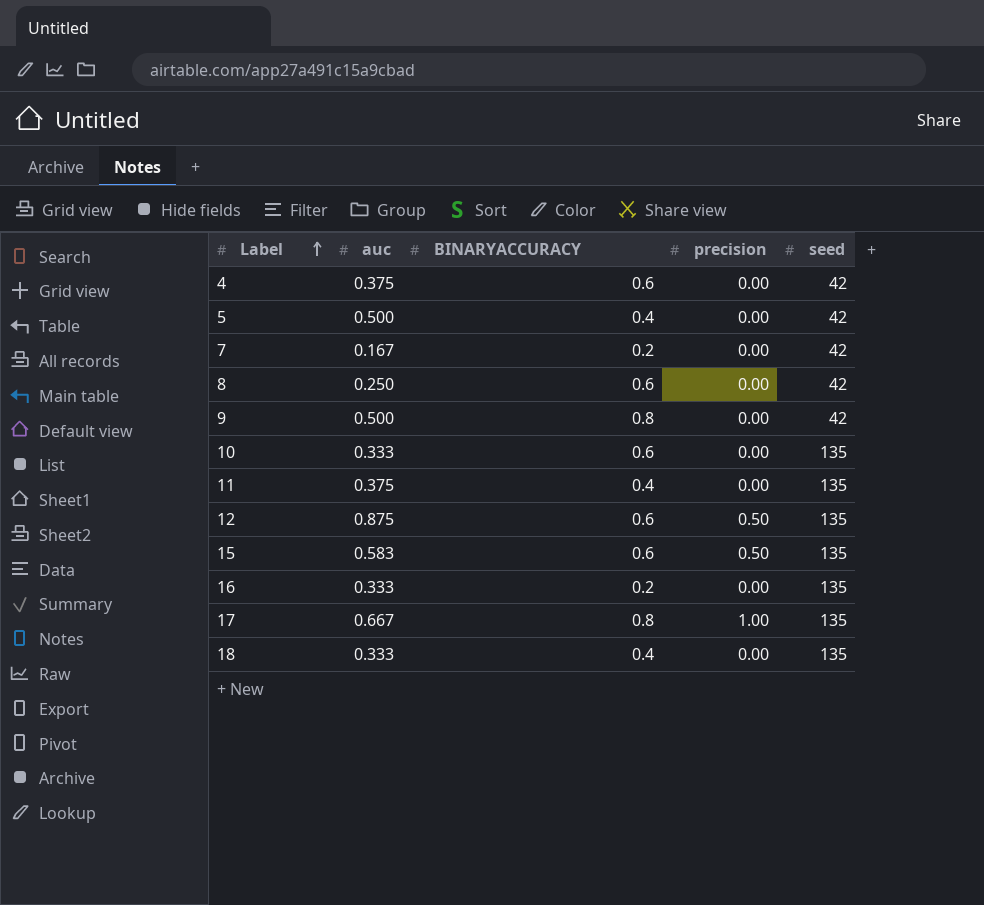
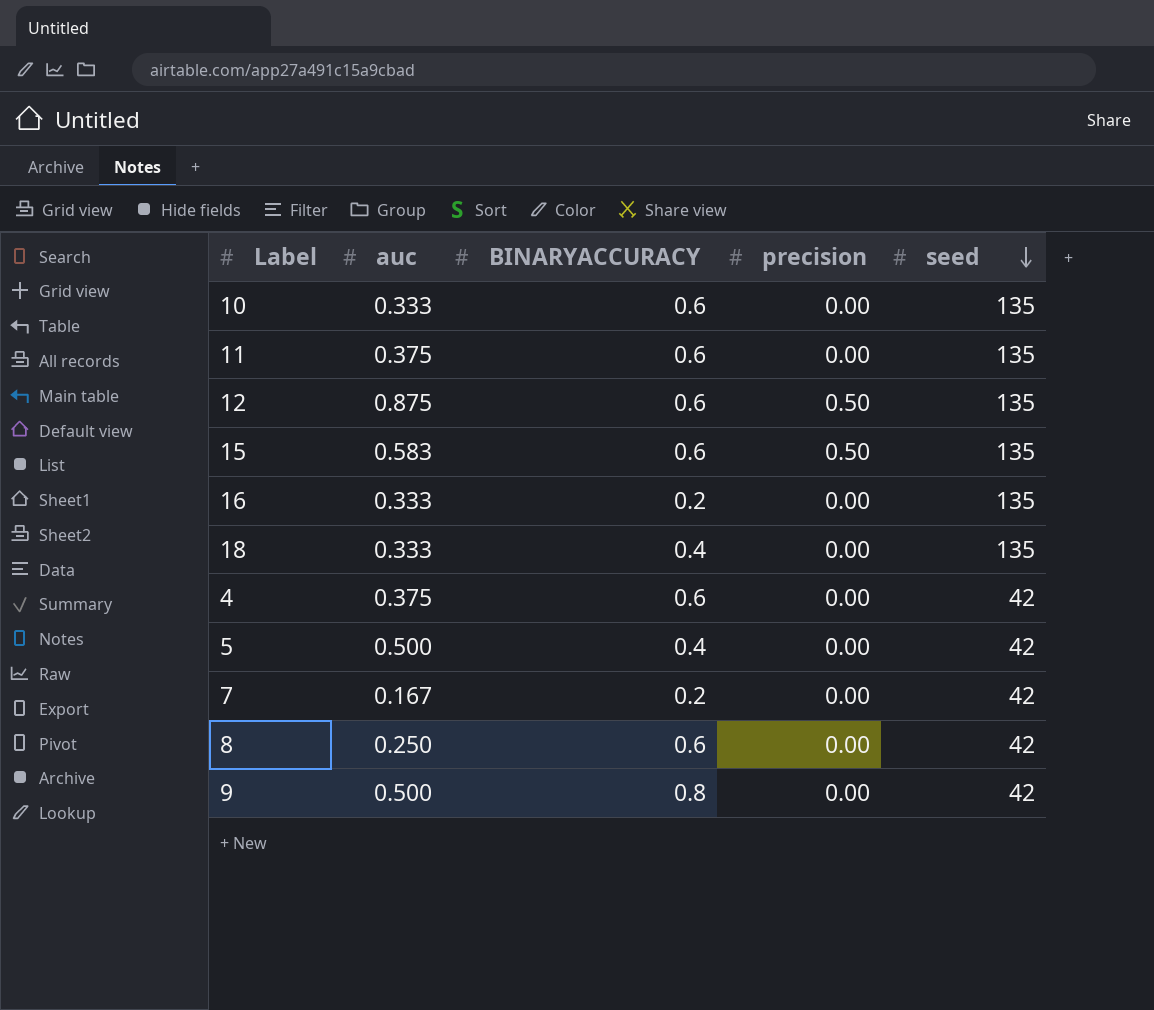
row order: Label ascending -> seed descending
row 17: 0.667 | 0.8 | 1.00 | 135 -> none
11 | BINARYACCURACY: 0.4 -> 0.6

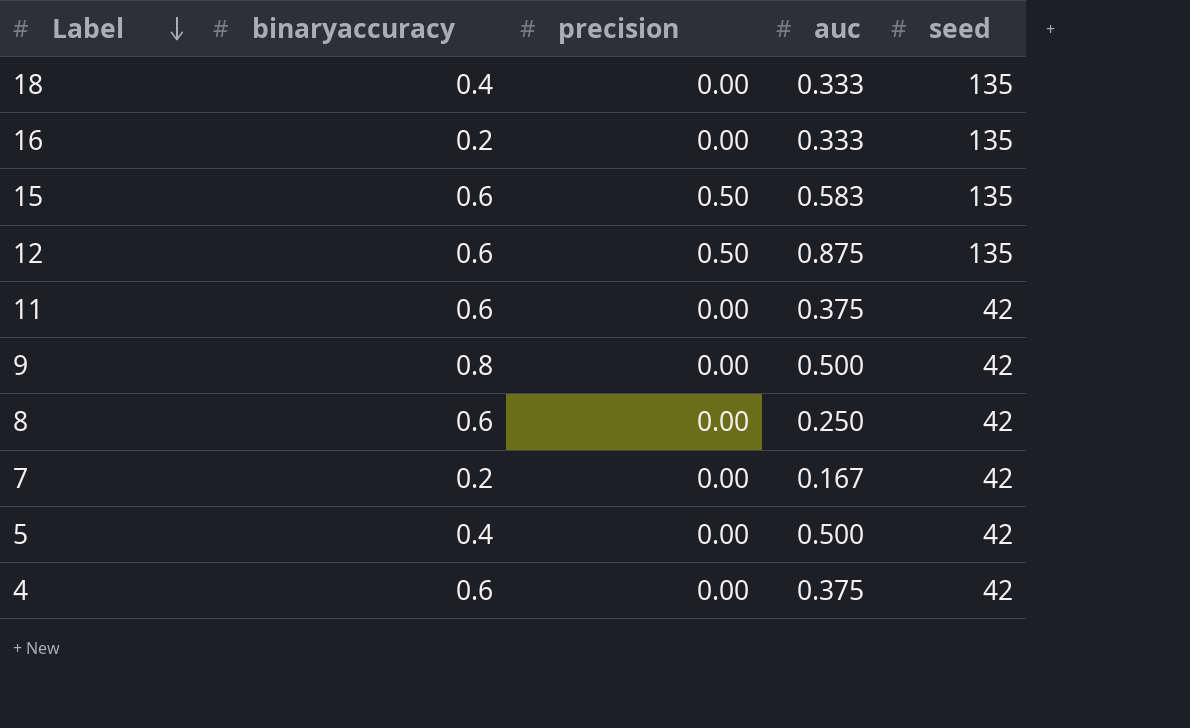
row order: seed descending -> Label descending
column name: BINARYACCURACY -> binaryaccuracy
column auc | position: 2 -> 4
row 10: 0.333 | 0.6 | 0.00 | 135 -> none
11 | seed: 135 -> 42

